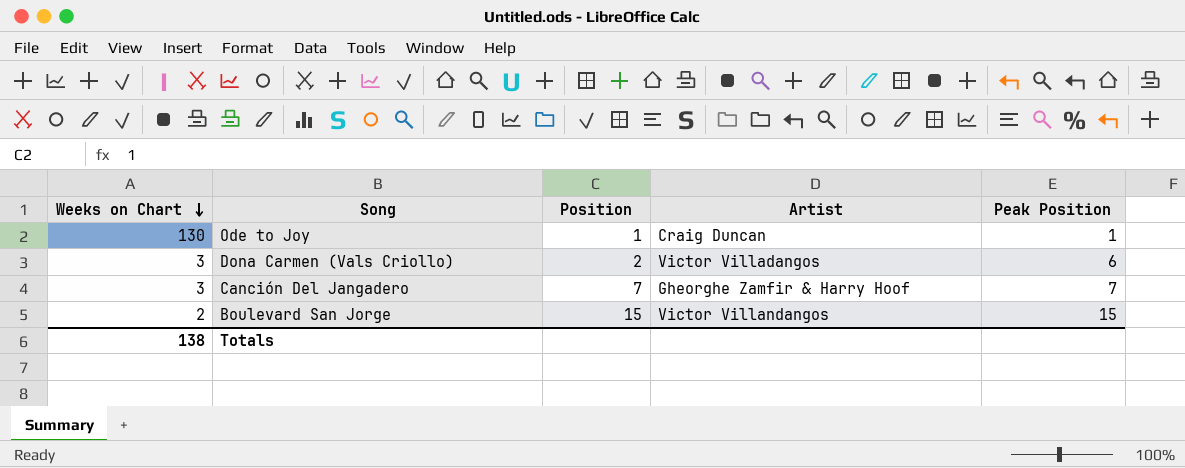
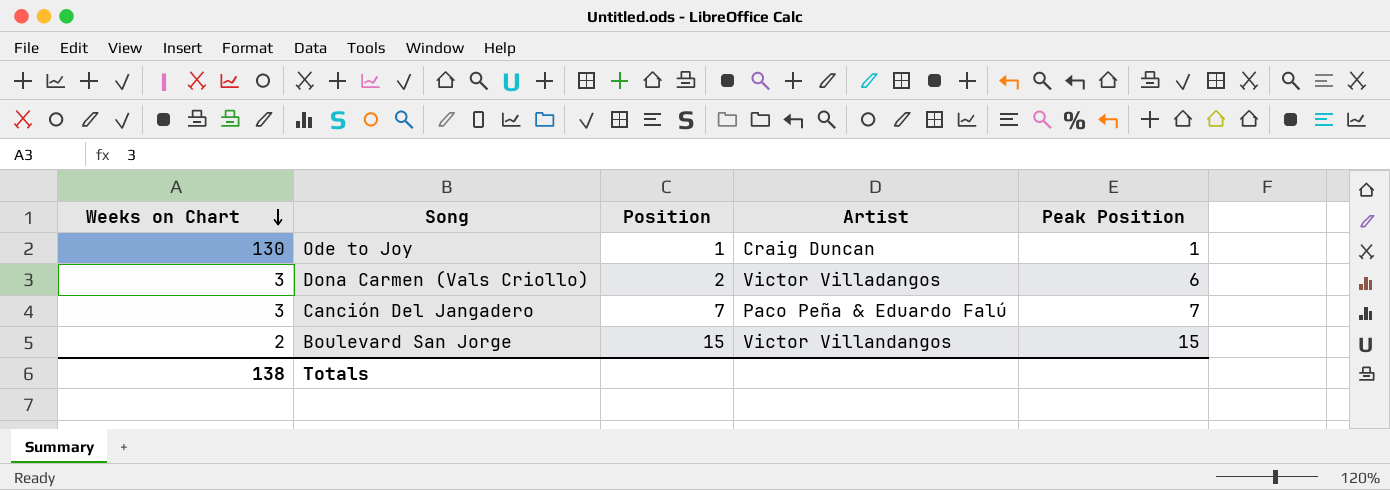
Canción Del Jangadero | Artist: Gheorghe Zamfir & Harry Hoof -> Paco Peña & Eduardo Falú

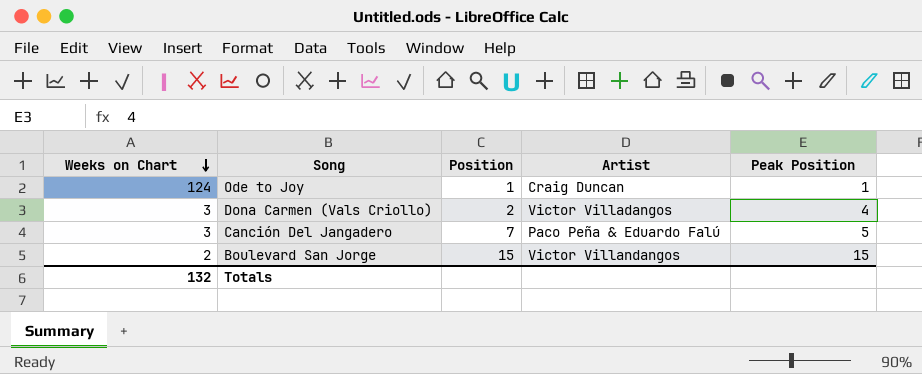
Ode to Joy | Weeks on Chart: 130 -> 124
Dona Carmen (Vals Criollo) | Peak Position: 6 -> 4
Canción Del Jangadero | Peak Position: 7 -> 5
Totals | Weeks on Chart: 138 -> 132

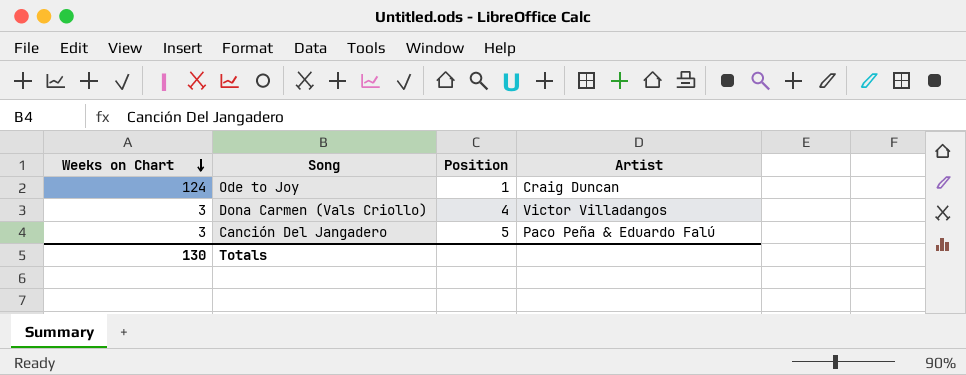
column Peak Position | position: 5 -> none
row Boulevard San Jorge: 2 | 15 | Victor Villandangos | 15 -> none
Dona Carmen (Vals Criollo) | Position: 2 -> 4
Canción Del Jangadero | Position: 7 -> 5
Totals | Weeks on Chart: 132 -> 130

